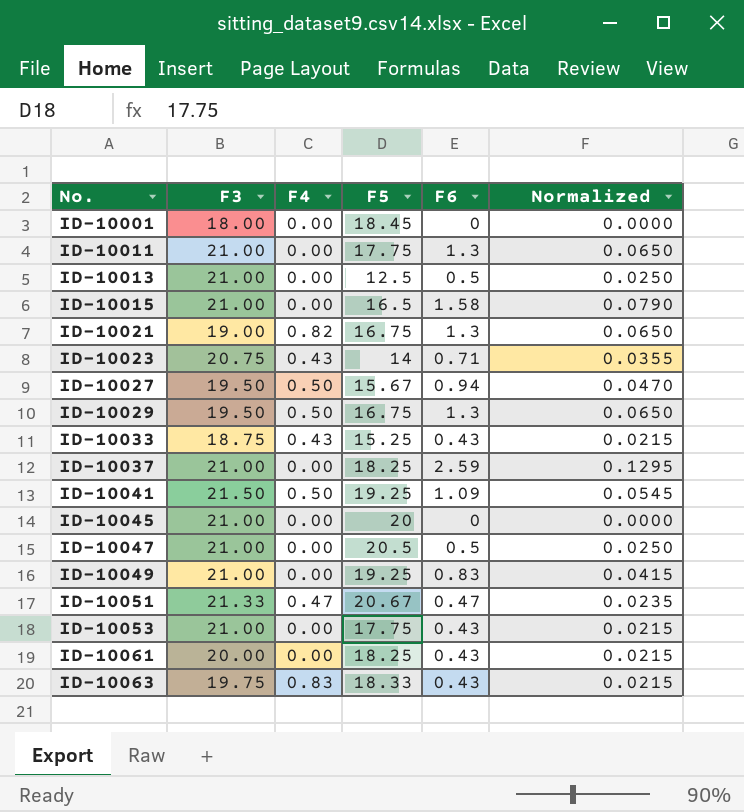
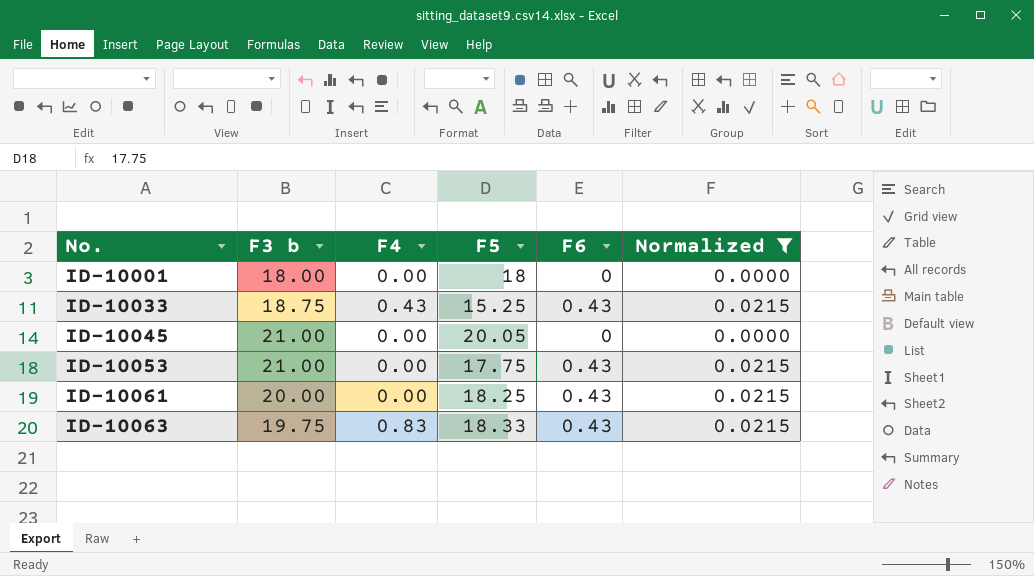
filter: none -> Normalized <= 0.0215
column name: F3 -> F3 b
ID-10001 | F5: 18.45 -> 18
ID-10045 | F5: 20 -> 20.05

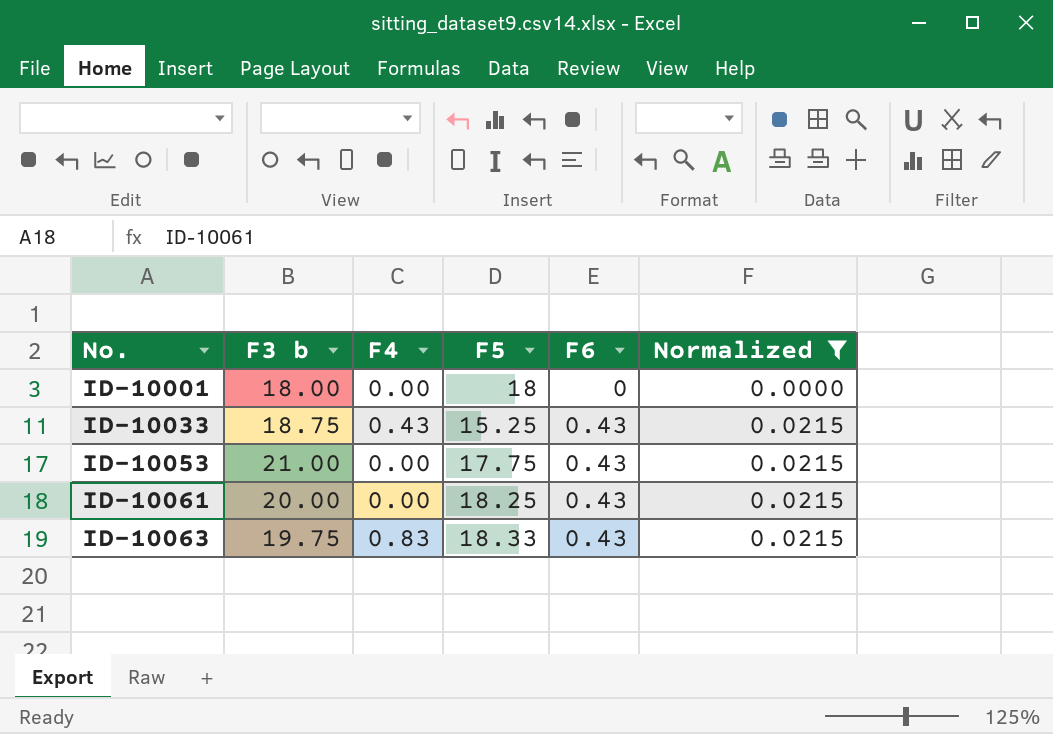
row ID-10045: 21.00 | 0.00 | 20.05 | 0 | 0.0000 -> none

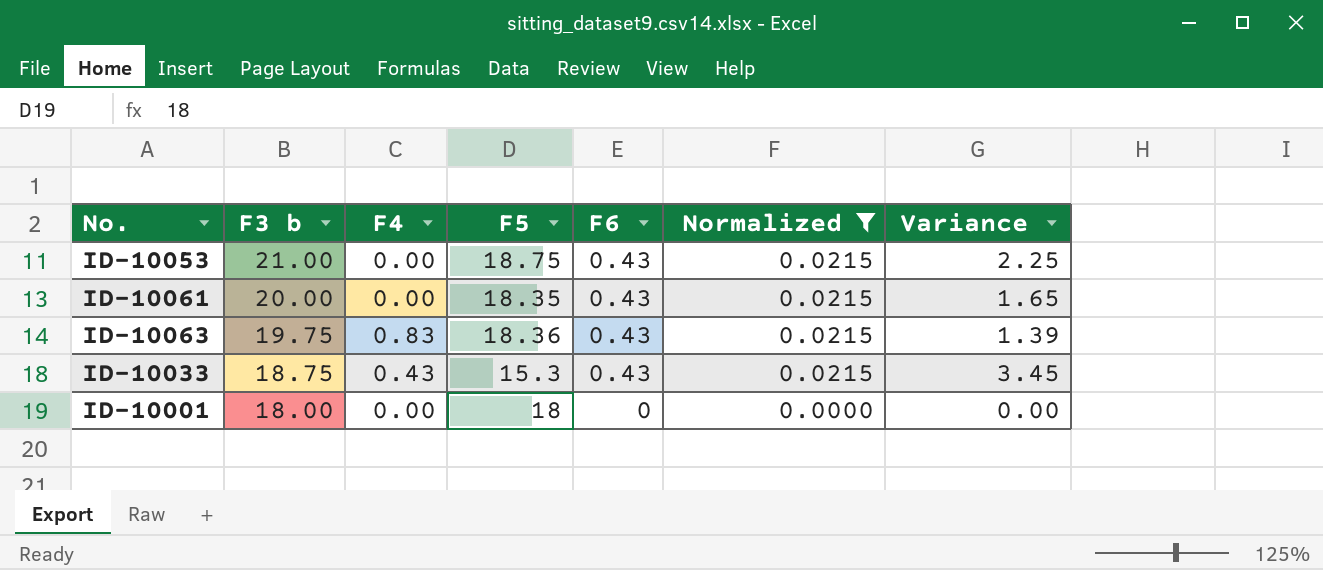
row order: No. ascending -> F3 b descending
column Variance | formula: none -> [F3 b] - [F5]
ID-10053 | F5: 17.75 -> 18.75
ID-10061 | F5: 18.25 -> 18.35
ID-10063 | F5: 18.33 -> 18.36
ID-10033 | F5: 15.25 -> 15.3

